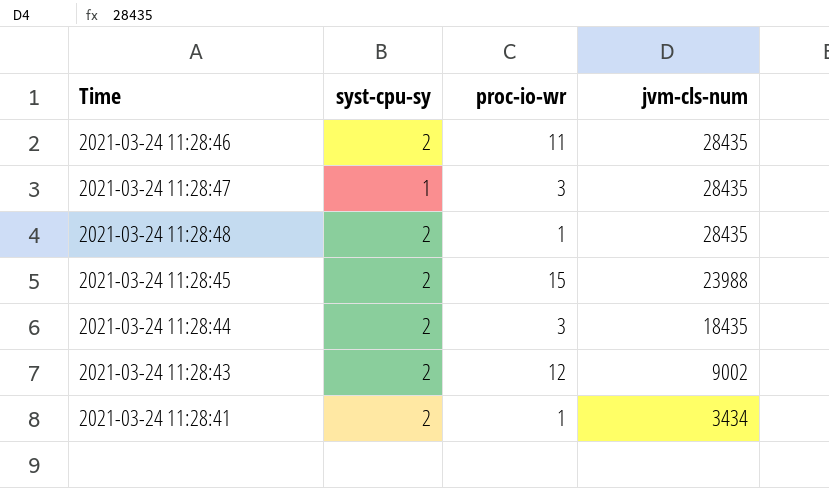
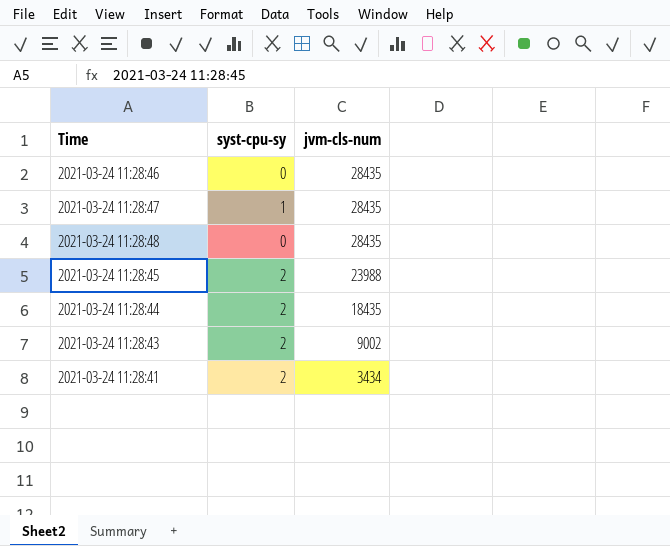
column proc-io-wr | position: 3 -> none
2021-03-24 11:28:46 | syst-cpu-sy: 2 -> 0
2021-03-24 11:28:48 | syst-cpu-sy: 2 -> 0

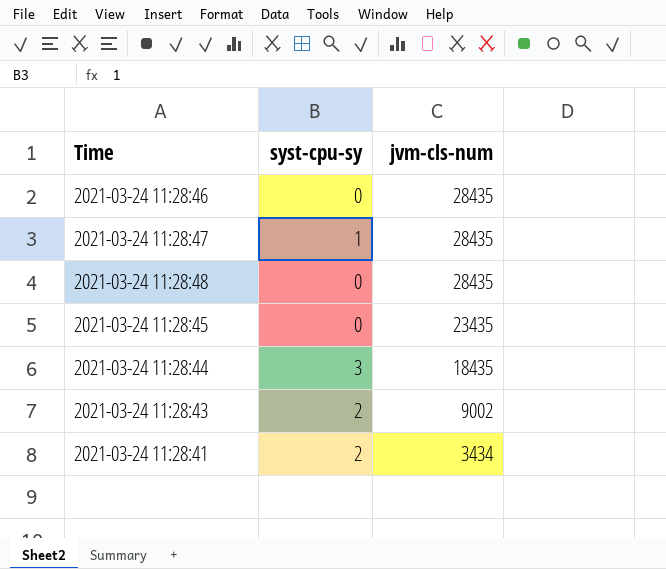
2021-03-24 11:28:45 | syst-cpu-sy: 2 -> 0
2021-03-24 11:28:45 | jvm-cls-num: 23988 -> 23435
2021-03-24 11:28:44 | syst-cpu-sy: 2 -> 3

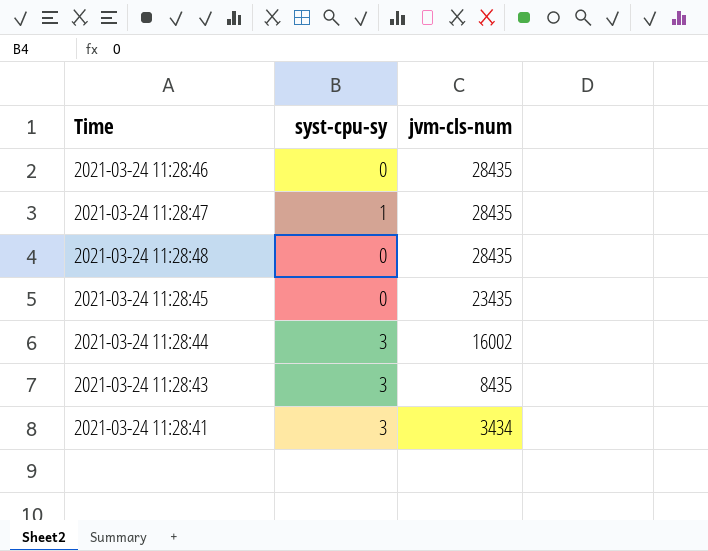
2021-03-24 11:28:44 | jvm-cls-num: 18435 -> 16002
2021-03-24 11:28:43 | syst-cpu-sy: 2 -> 3
2021-03-24 11:28:43 | jvm-cls-num: 9002 -> 8435
2021-03-24 11:28:41 | syst-cpu-sy: 2 -> 3

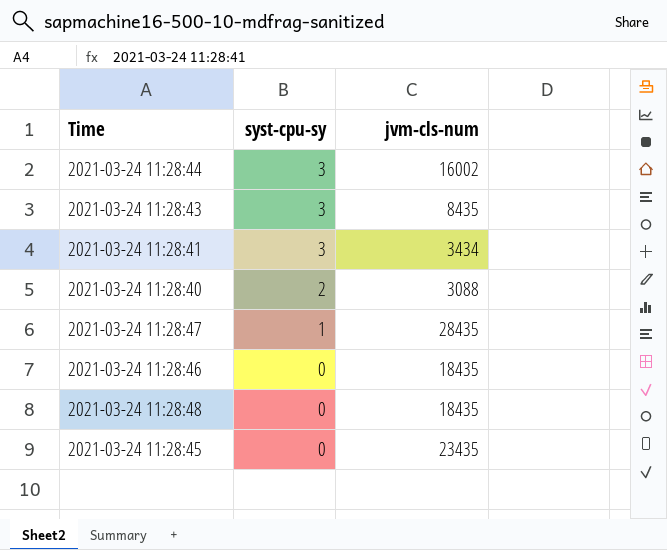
row order: jvm-cls-num descending -> syst-cpu-sy descending
row 2021-03-24 11:28:40: none -> 2 | 3088
2021-03-24 11:28:46 | jvm-cls-num: 28435 -> 18435
2021-03-24 11:28:48 | jvm-cls-num: 28435 -> 18435

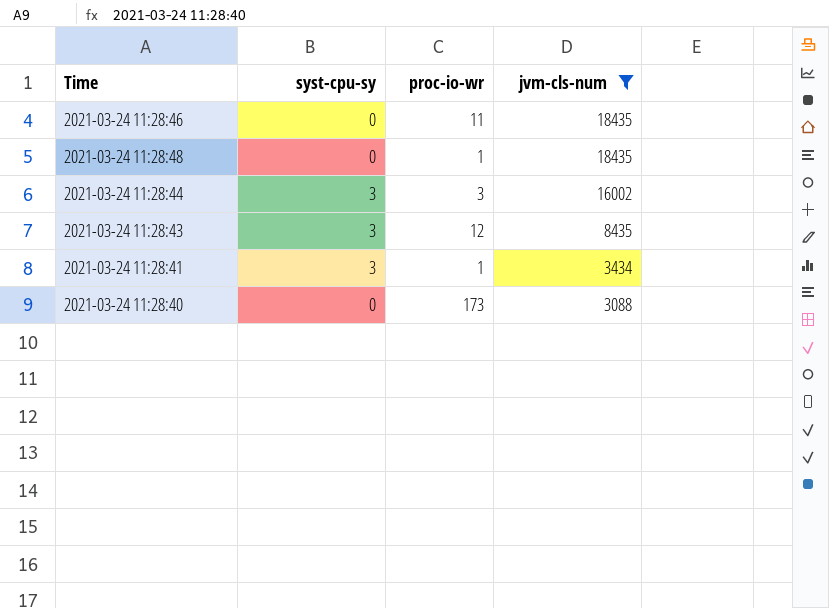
filter: none -> jvm-cls-num <= 18435
row order: syst-cpu-sy descending -> jvm-cls-num descending
column proc-io-wr | position: none -> 3
2021-03-24 11:28:40 | syst-cpu-sy: 2 -> 0

